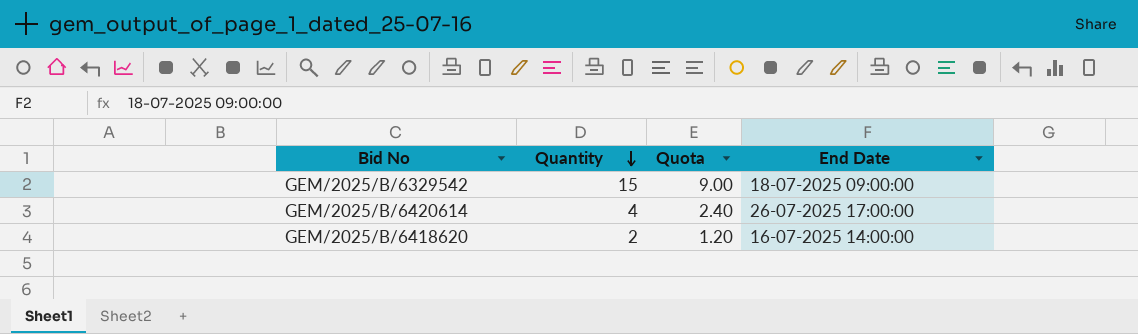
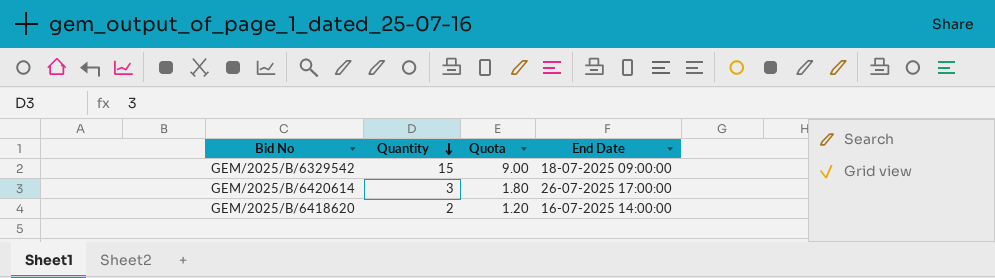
GEM/2025/B/6420614 | Quantity: 4 -> 3
GEM/2025/B/6420614 | Quota: 2.40 -> 1.80

